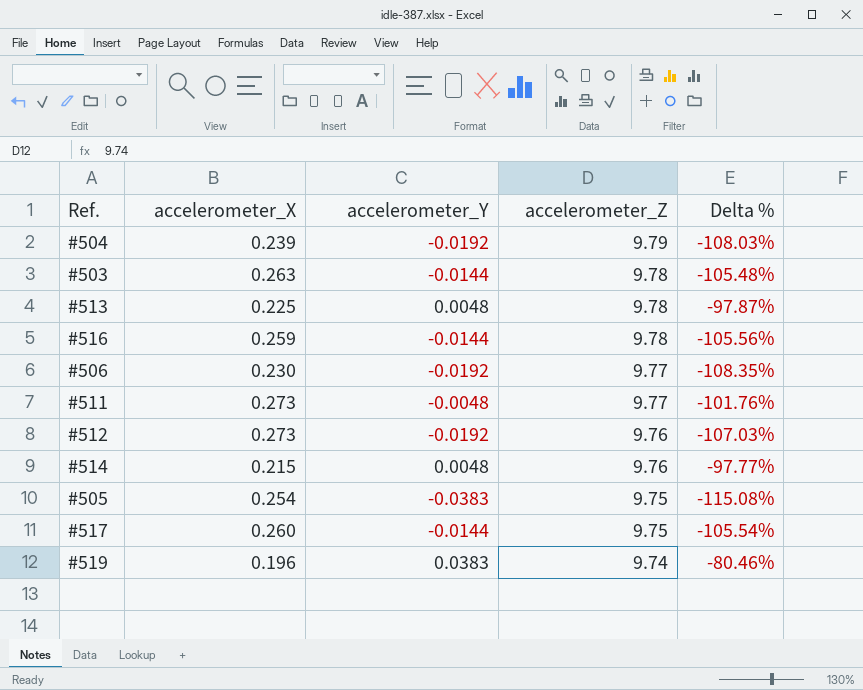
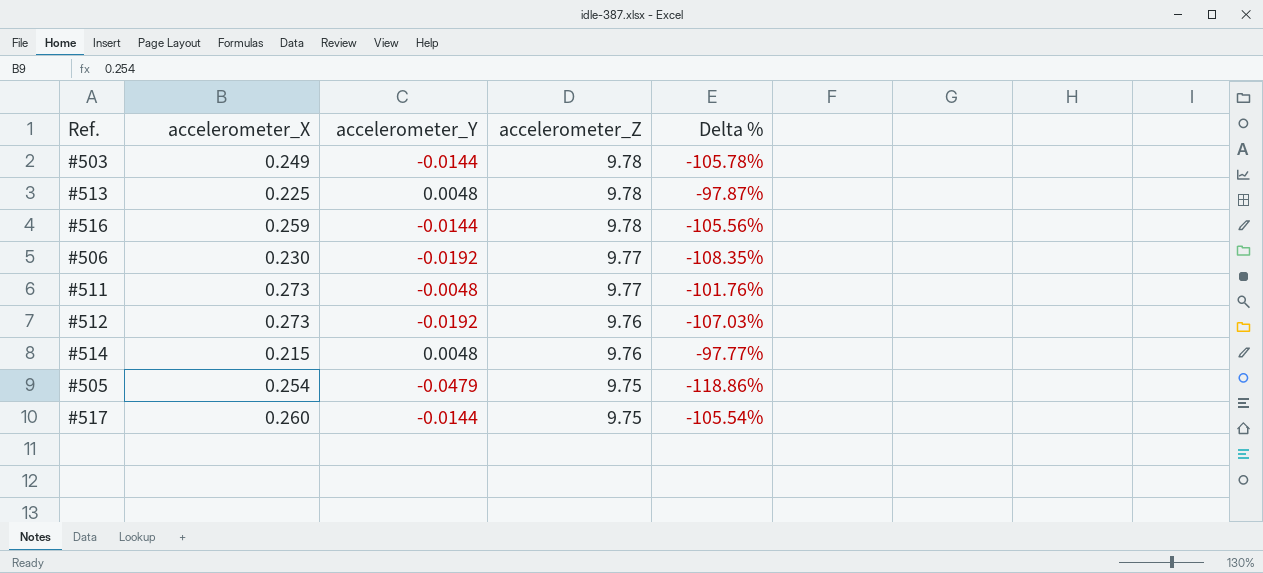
row #504: 0.239 | -0.0192 | 9.79 | -108.03% -> none
row #519: 0.196 | 0.0383 | 9.74 | -80.46% -> none
#503 | accelerometer_X: 0.263 -> 0.249
#503 | Delta %: -105.48% -> -105.78%
#505 | accelerometer_Y: -0.0383 -> -0.0479
#505 | Delta %: -115.08% -> -118.86%

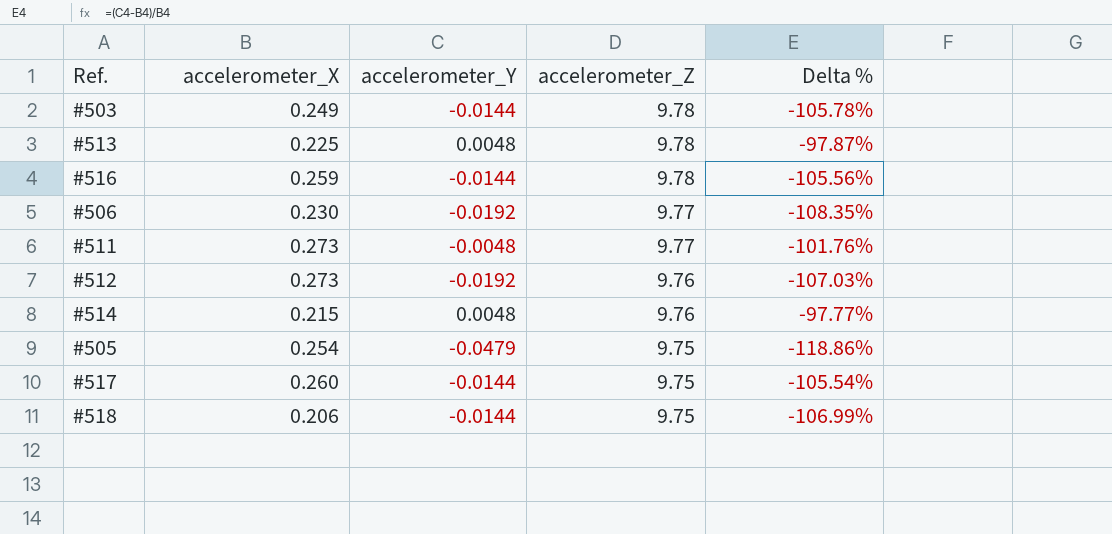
row #518: none -> 0.206 | -0.0144 | 9.75 | -106.99%

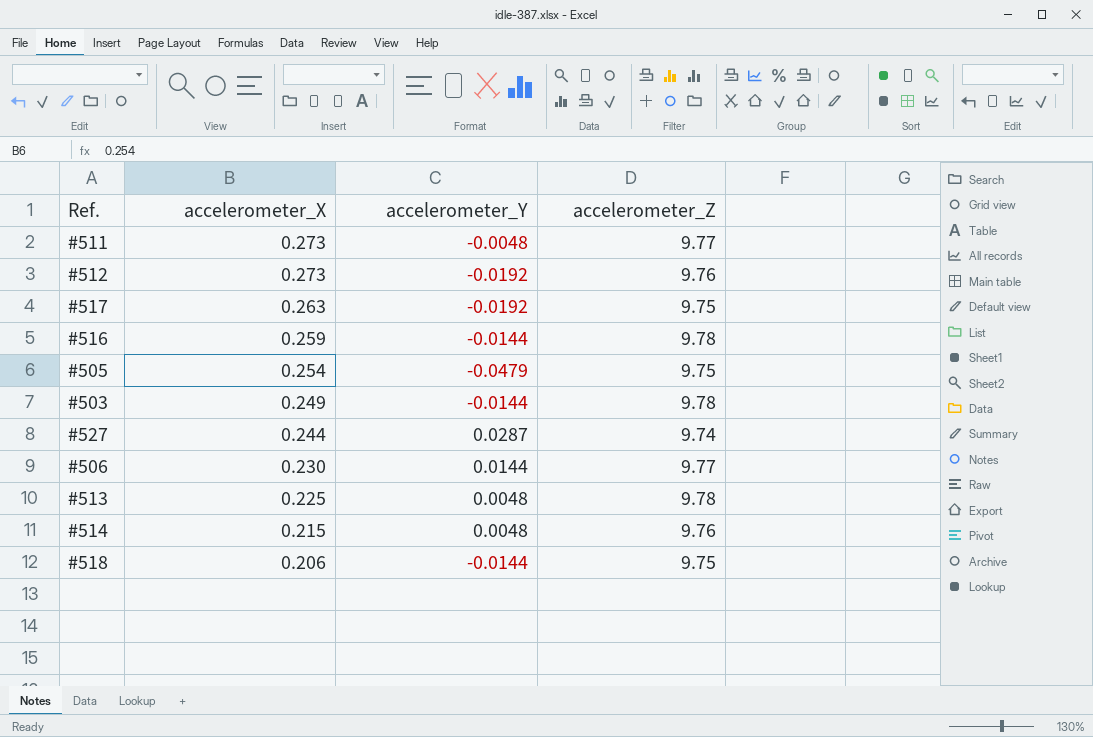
row order: accelerometer_Z descending -> accelerometer_X descending
column Delta % | formula: ([accelerometer_Y] - [accelerometer_X]) / [accelerometer_X] -> none
#517 | accelerometer_X: 0.260 -> 0.263
#517 | accelerometer_Y: -0.0144 -> -0.0192
row #527: none -> 0.244 | 0.0287 | 9.74
#506 | accelerometer_Y: -0.0192 -> 0.0144

